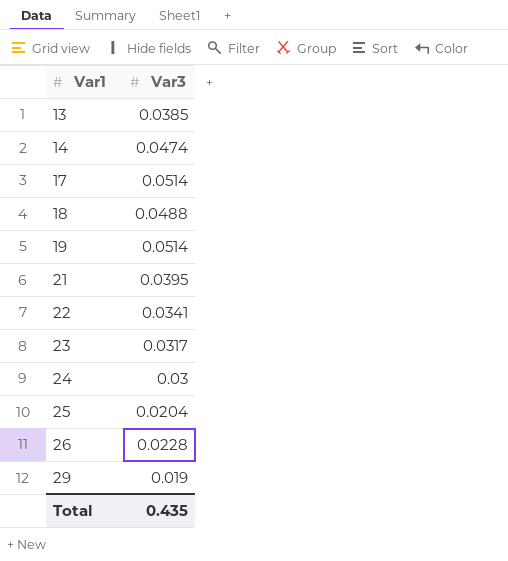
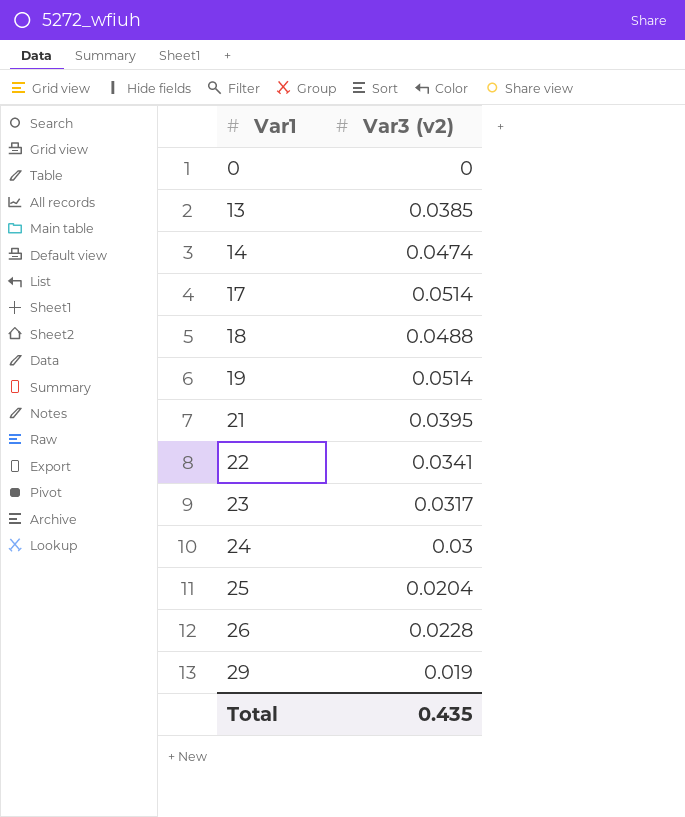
column name: Var3 -> Var3 (v2)
row 0: none -> 0

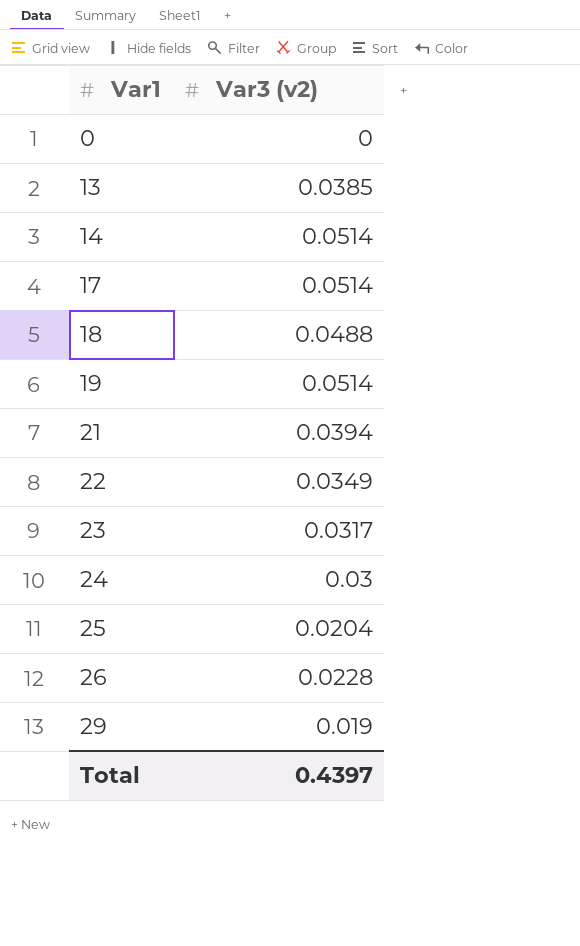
14 | Var3 (v2): 0.0474 -> 0.0514
21 | Var3 (v2): 0.0395 -> 0.0394
22 | Var3 (v2): 0.0341 -> 0.0349
Total | Var3 (v2): 0.435 -> 0.4397

